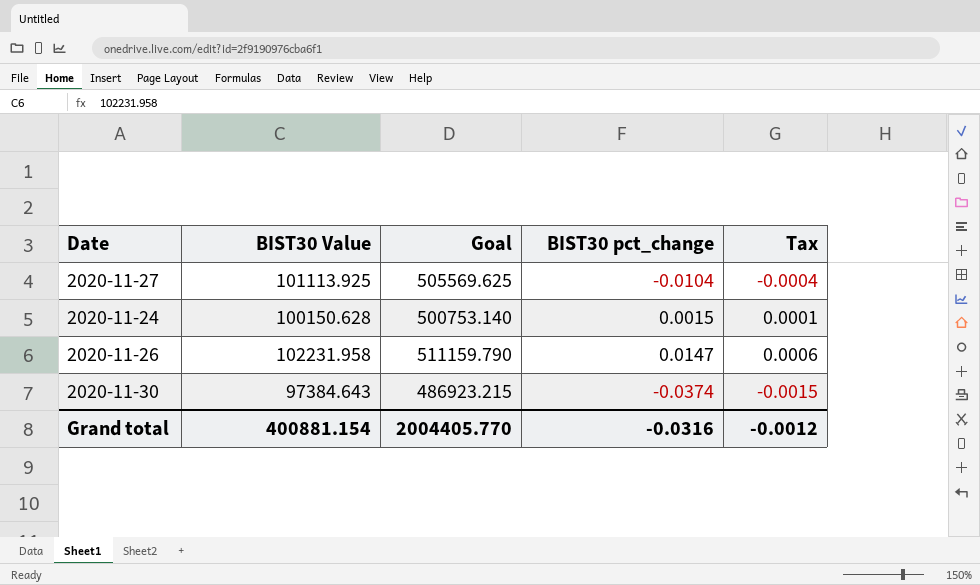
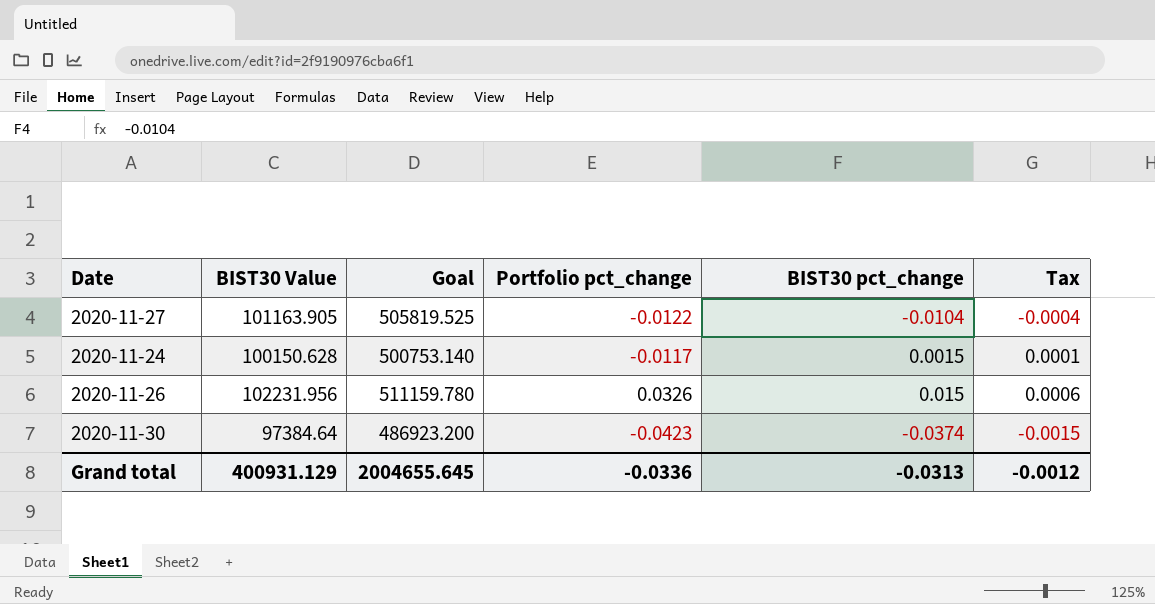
column Portfolio pct_change | position: none -> 4
2020-11-27 | BIST30 Value: 101113.925 -> 101163.905
2020-11-27 | Goal: 505569.625 -> 505819.525
2020-11-26 | BIST30 Value: 102231.958 -> 102231.956
2020-11-26 | Goal: 511159.790 -> 511159.780
2020-11-26 | BIST30 pct_change: 0.0147 -> 0.015
2020-11-30 | BIST30 Value: 97384.643 -> 97384.64
2020-11-30 | Goal: 486923.215 -> 486923.200
Grand total | BIST30 Value: 400881.154 -> 400931.129
Grand total | Goal: 2004405.770 -> 2004655.645
Grand total | BIST30 pct_change: -0.0316 -> -0.0313

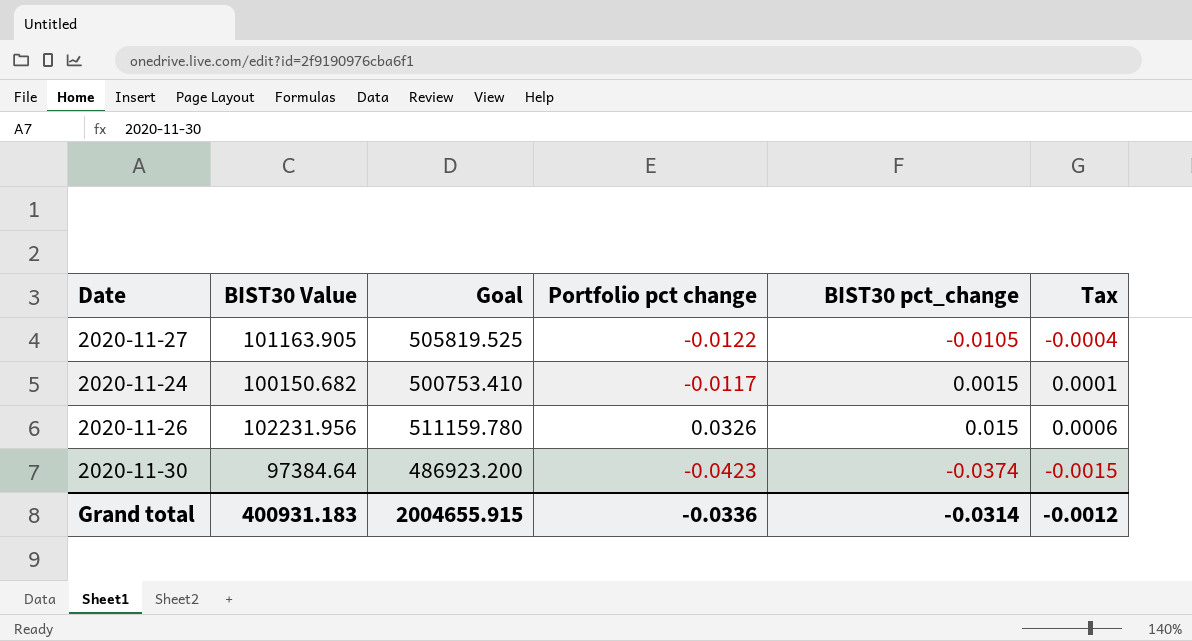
column name: Portfolio pct_change -> Portfolio pct change
2020-11-27 | BIST30 pct_change: -0.0104 -> -0.0105
2020-11-24 | BIST30 Value: 100150.628 -> 100150.682
2020-11-24 | Goal: 500753.140 -> 500753.410
Grand total | BIST30 Value: 400931.129 -> 400931.183
Grand total | Goal: 2004655.645 -> 2004655.915
Grand total | BIST30 pct_change: -0.0313 -> -0.0314

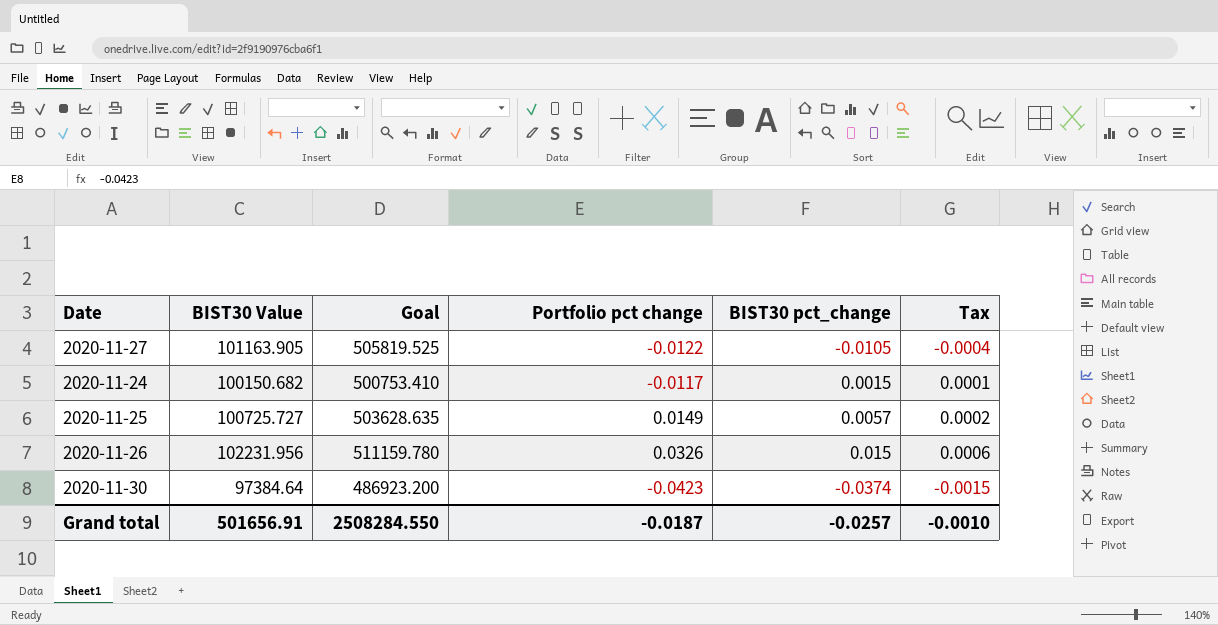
row 2020-11-25: none -> 100725.727 | 503628.635 | 0.0149 | 0.0057 | 0.0002
Grand total | BIST30 Value: 400931.183 -> 501656.91
Grand total | Goal: 2004655.915 -> 2508284.550
Grand total | Portfolio pct change: -0.0336 -> -0.0187
Grand total | BIST30 pct_change: -0.0314 -> -0.0257
Grand total | Tax: -0.0012 -> -0.0010

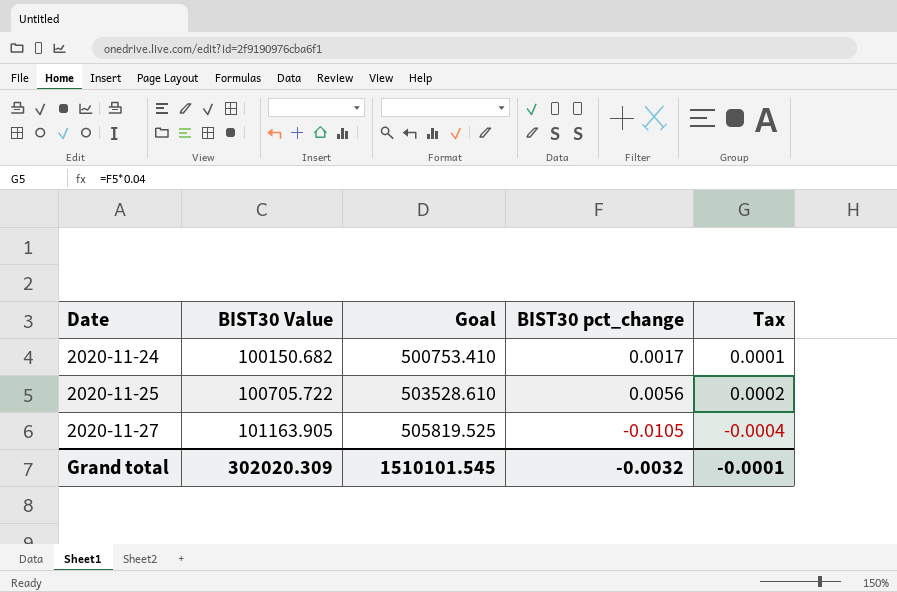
row order: none -> Date ascending
column Portfolio pct change | position: 4 -> none
row 2020-11-26: 102231.956 | 511159.780 | 0.0326 | 0.015 | 0.0006 -> none
row 2020-11-30: 97384.64 | 486923.200 | -0.0423 | -0.0374 | -0.0015 -> none
2020-11-24 | BIST30 pct_change: 0.0015 -> 0.0017
2020-11-25 | BIST30 Value: 100725.727 -> 100705.722
2020-11-25 | Goal: 503628.635 -> 503528.610
2020-11-25 | BIST30 pct_change: 0.0057 -> 0.0056
Grand total | BIST30 Value: 501656.91 -> 302020.309
Grand total | Goal: 2508284.550 -> 1510101.545
Grand total | BIST30 pct_change: -0.0257 -> -0.0032
Grand total | Tax: -0.0010 -> -0.0001

